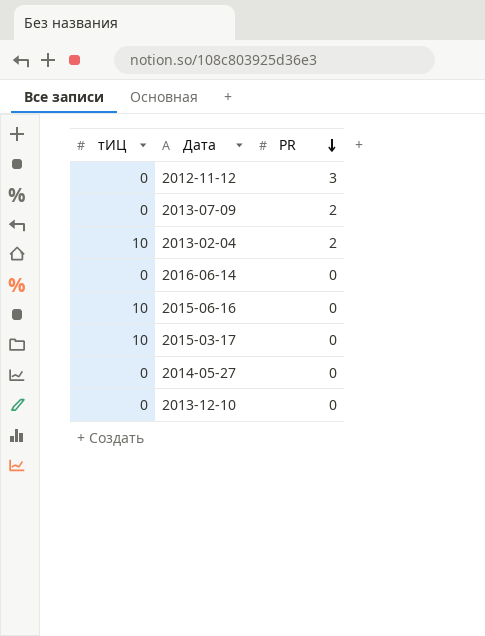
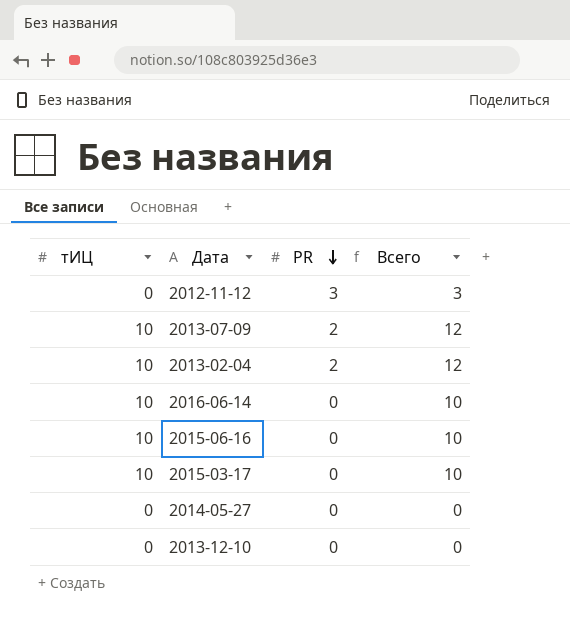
column Всего | formula: none -> [тИЦ] + [PR]
2013-07-09 | тИЦ: 0 -> 10
2016-06-14 | тИЦ: 0 -> 10

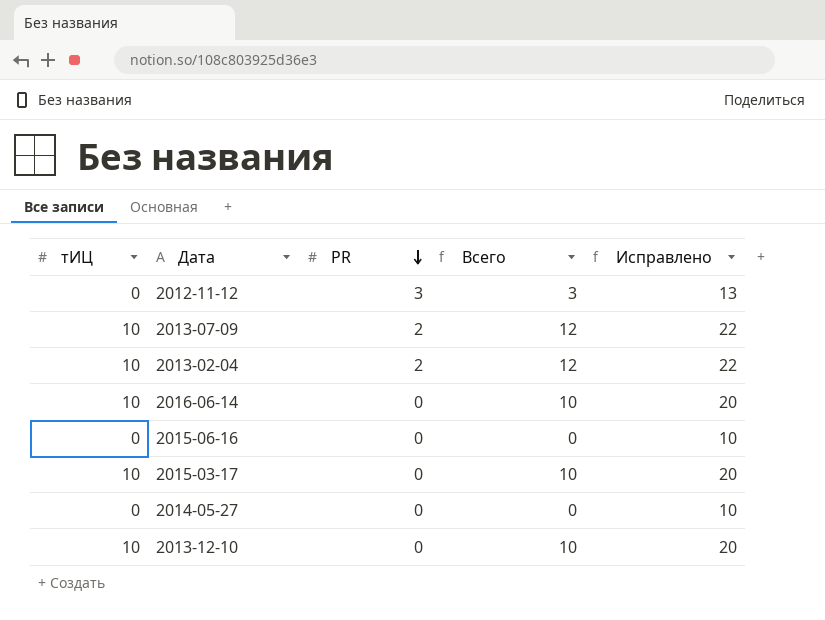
column Исправлено | formula: none -> [Всего] + 10
2015-06-16 | тИЦ: 10 -> 0
2015-06-16 | Всего: 10 -> 0
2013-12-10 | тИЦ: 0 -> 10
2013-12-10 | Всего: 0 -> 10

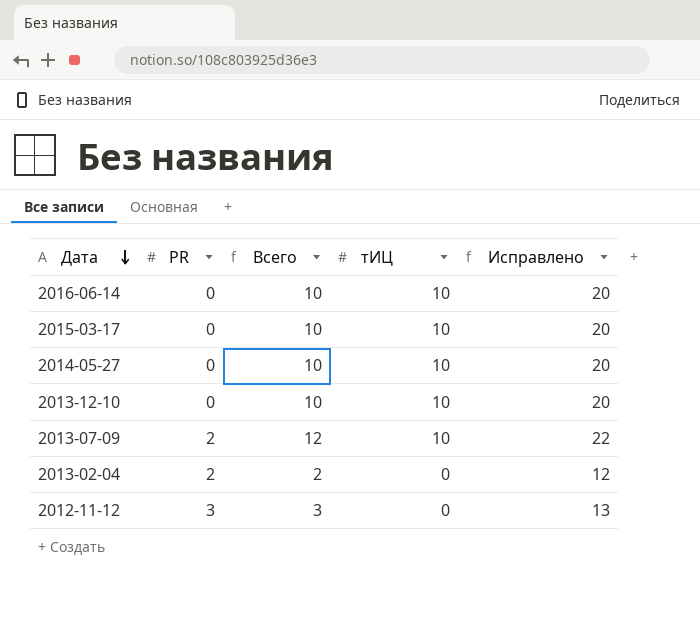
row order: PR descending -> Дата descending
column тИЦ | position: 1 -> 4
row 2015-06-16: 0 | 0 | 0 | 10 -> none
2014-05-27 | Всего: 0 -> 10
2014-05-27 | тИЦ: 0 -> 10
2014-05-27 | Исправлено: 10 -> 20
2013-02-04 | Всего: 12 -> 2
2013-02-04 | тИЦ: 10 -> 0
2013-02-04 | Исправлено: 22 -> 12

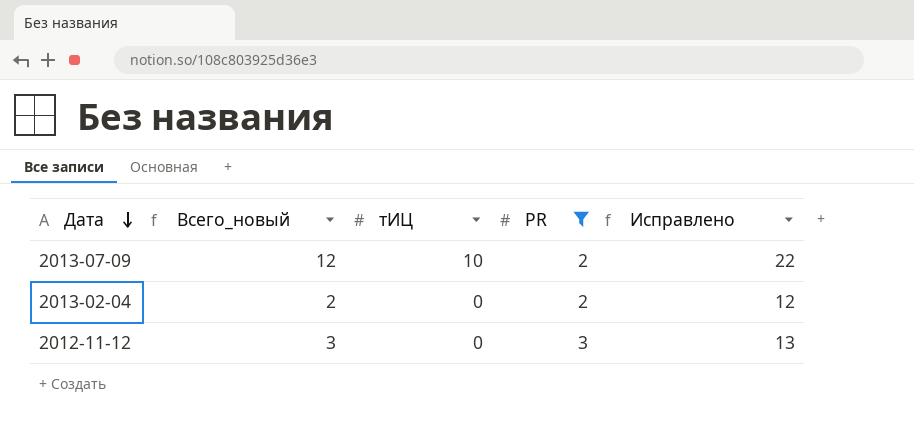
filter: none -> PR != 0
column name: Всего -> Всего_новый
column PR | position: 2 -> 4

